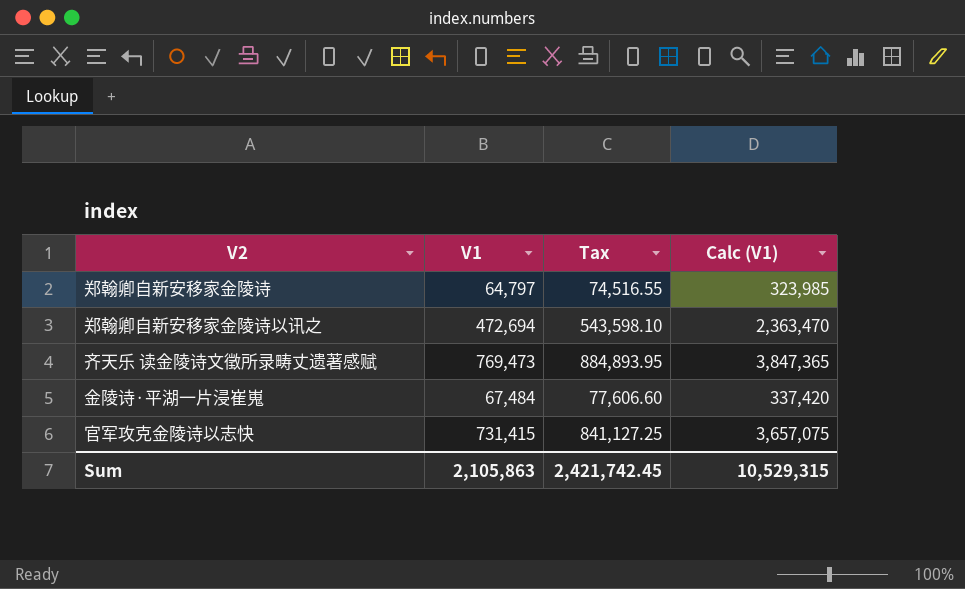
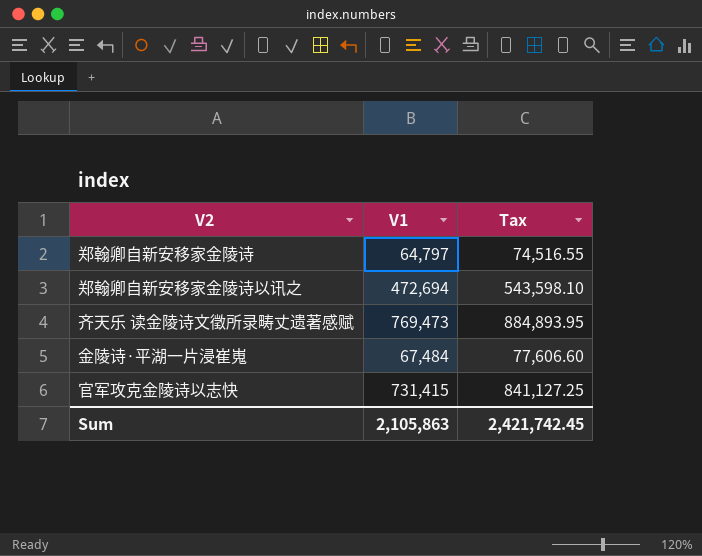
column Calc (V1) | formula: [V1] * 5 -> none

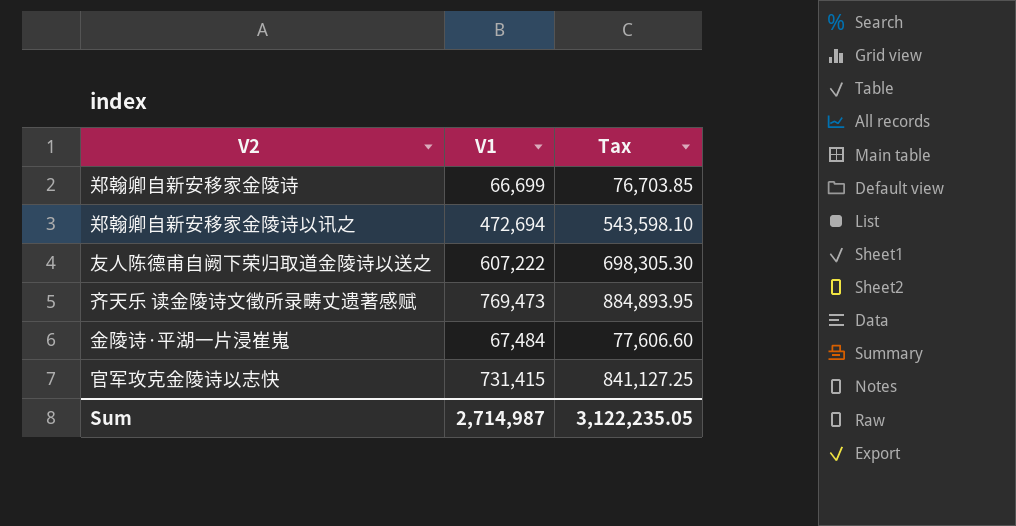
郑翰卿自新安移家金陵诗 | V1: 64,797 -> 66,699
郑翰卿自新安移家金陵诗 | Tax: 74,516.55 -> 76,703.85
row 友人陈德甫自阙下荣归取道金陵诗以送之: none -> 607,222 | 698,305.30
Sum | V1: 2,105,863 -> 2,714,987
Sum | Tax: 2,421,742.45 -> 3,122,235.05

